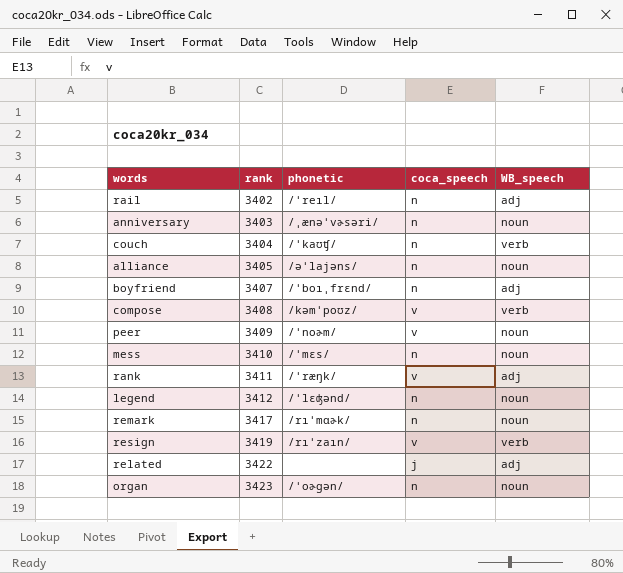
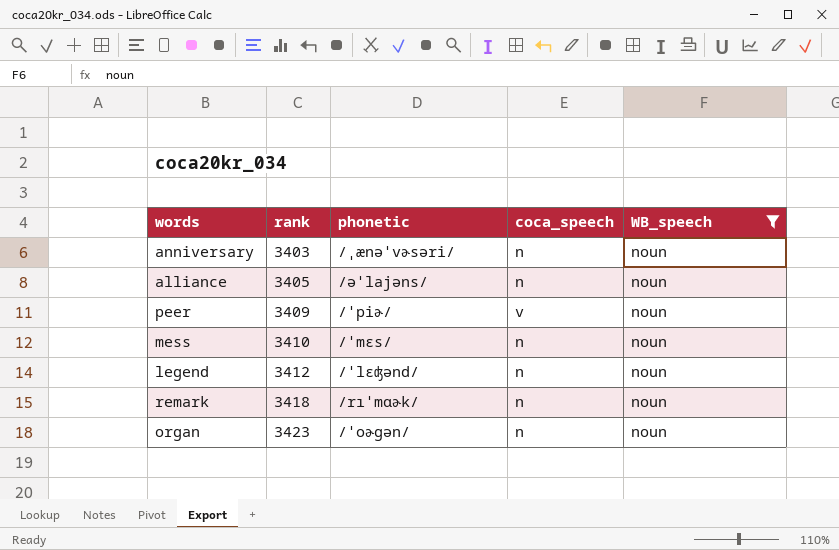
filter: none -> WB_speech = noun
peer | phonetic: /ˈnoɚm/ -> /ˈpiɚ/
remark | rank: 3417 -> 3418

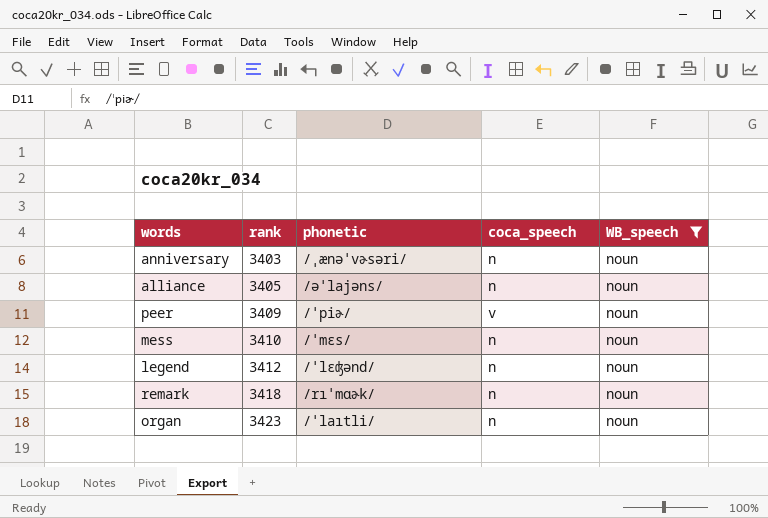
organ | phonetic: /ˈoɚgən/ -> /ˈlaıtli/

